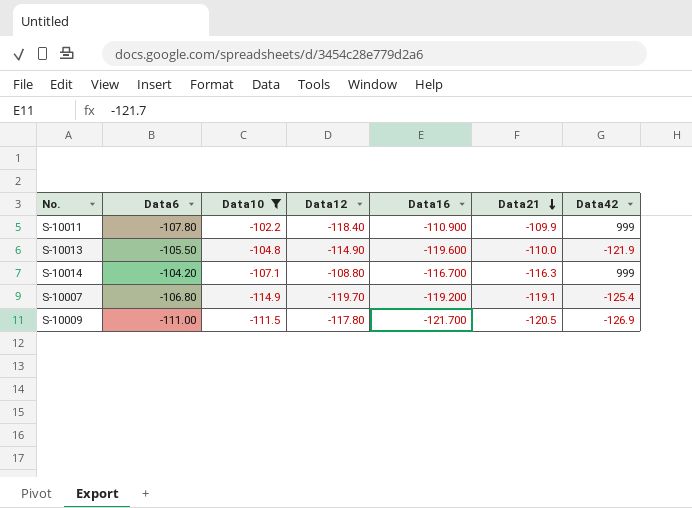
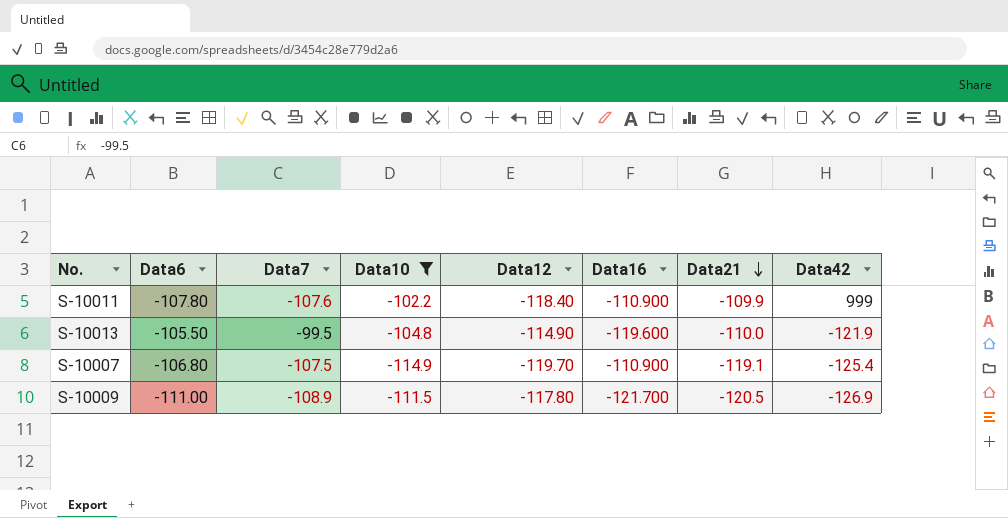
column Data7 | position: none -> 3
row S-10014: -104.20 | -107.1 | -108.80 | -116.700 | -116.3 | 999 -> none
S-10007 | Data16: -119.200 -> -110.900

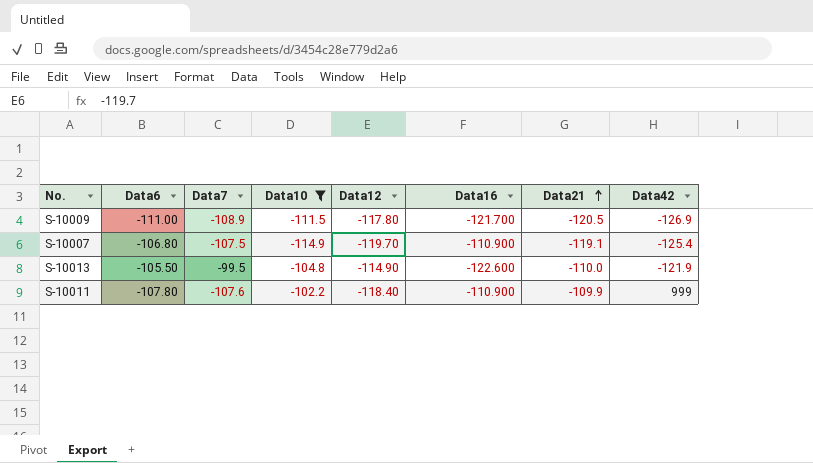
row order: Data21 descending -> Data21 ascending
S-10013 | Data16: -119.600 -> -122.600

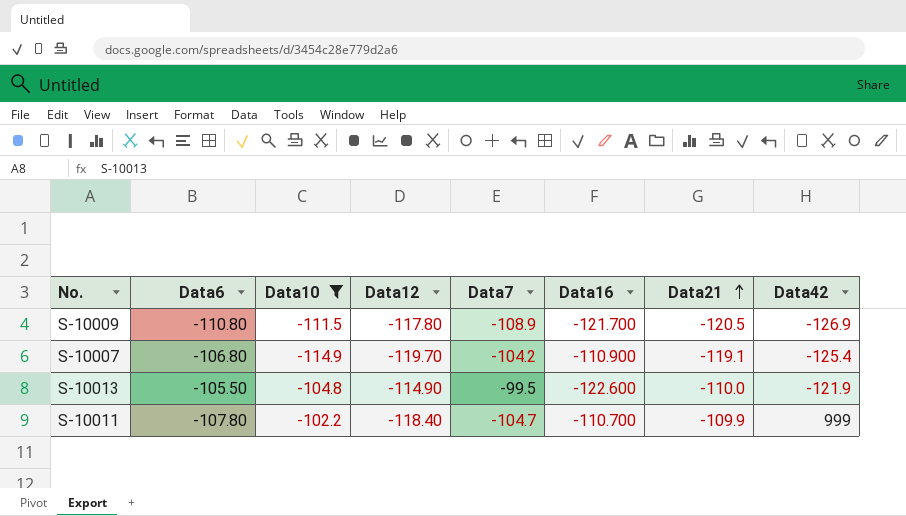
column Data7 | position: 3 -> 5
S-10009 | Data6: -111.00 -> -110.80
S-10007 | Data7: -107.5 -> -104.2
S-10011 | Data7: -107.6 -> -104.7
S-10011 | Data16: -110.900 -> -110.700

